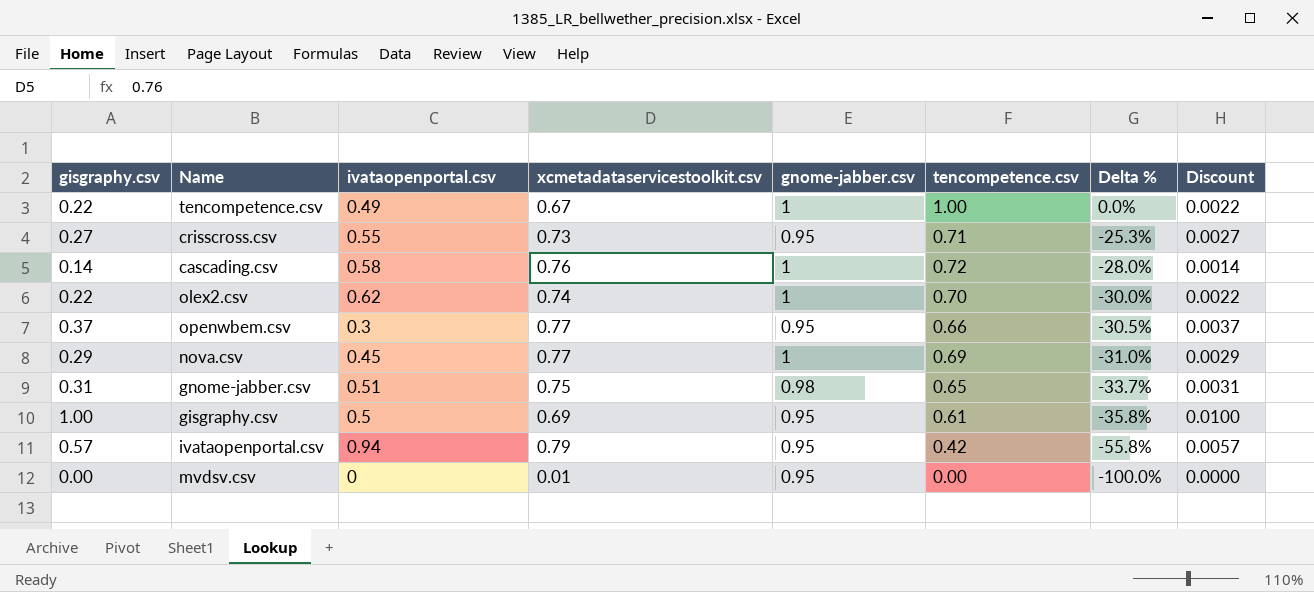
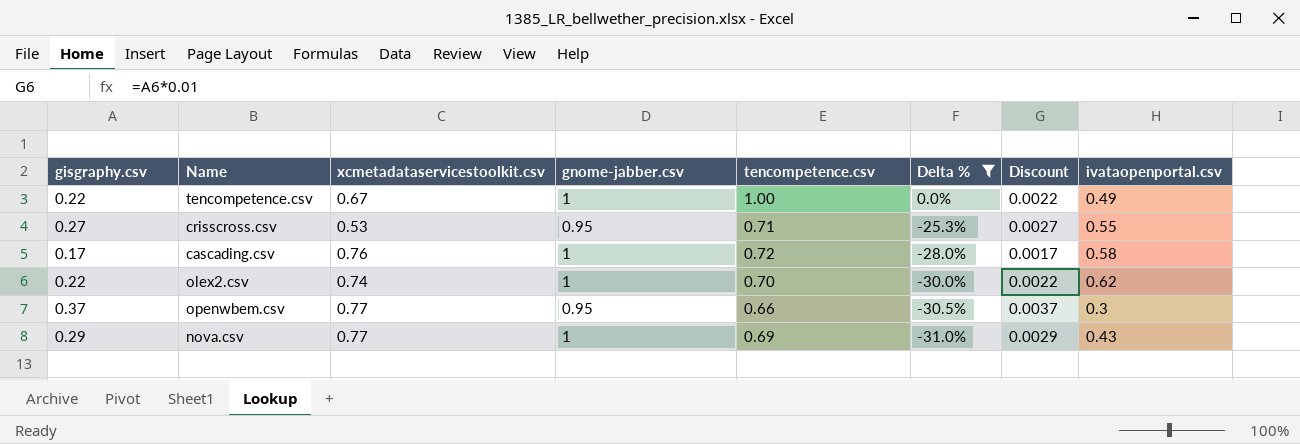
filter: none -> Delta % >= -31.0%
column ivataopenportal.csv | position: 3 -> 8
crisscross.csv | xcmetadataservicestoolkit.csv: 0.73 -> 0.53
cascading.csv | gisgraphy.csv: 0.14 -> 0.17
cascading.csv | Discount: 0.0014 -> 0.0017
nova.csv | ivataopenportal.csv: 0.45 -> 0.43

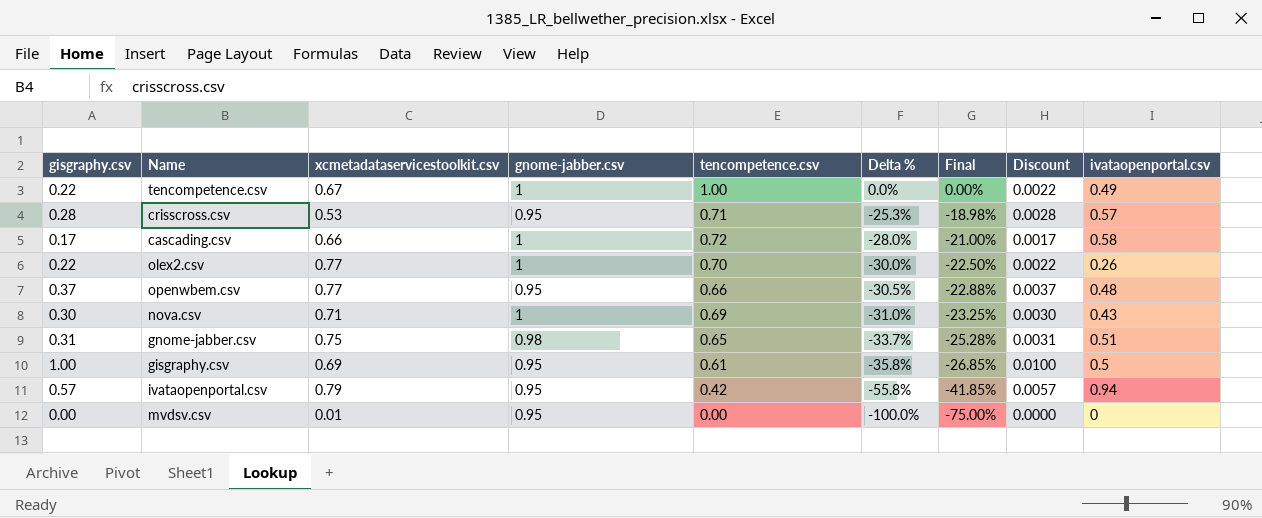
filter: Delta % >= -31.0% -> none
column Final | formula: none -> [Delta %] * 0.75
crisscross.csv | gisgraphy.csv: 0.27 -> 0.28
crisscross.csv | Discount: 0.0027 -> 0.0028
crisscross.csv | ivataopenportal.csv: 0.55 -> 0.57
cascading.csv | xcmetadataservicestoolkit.csv: 0.76 -> 0.66
olex2.csv | xcmetadataservicestoolkit.csv: 0.74 -> 0.77
olex2.csv | ivataopenportal.csv: 0.62 -> 0.26
openwbem.csv | ivataopenportal.csv: 0.3 -> 0.48
nova.csv | gisgraphy.csv: 0.29 -> 0.30
nova.csv | xcmetadataservicestoolkit.csv: 0.77 -> 0.71
nova.csv | Discount: 0.0029 -> 0.0030

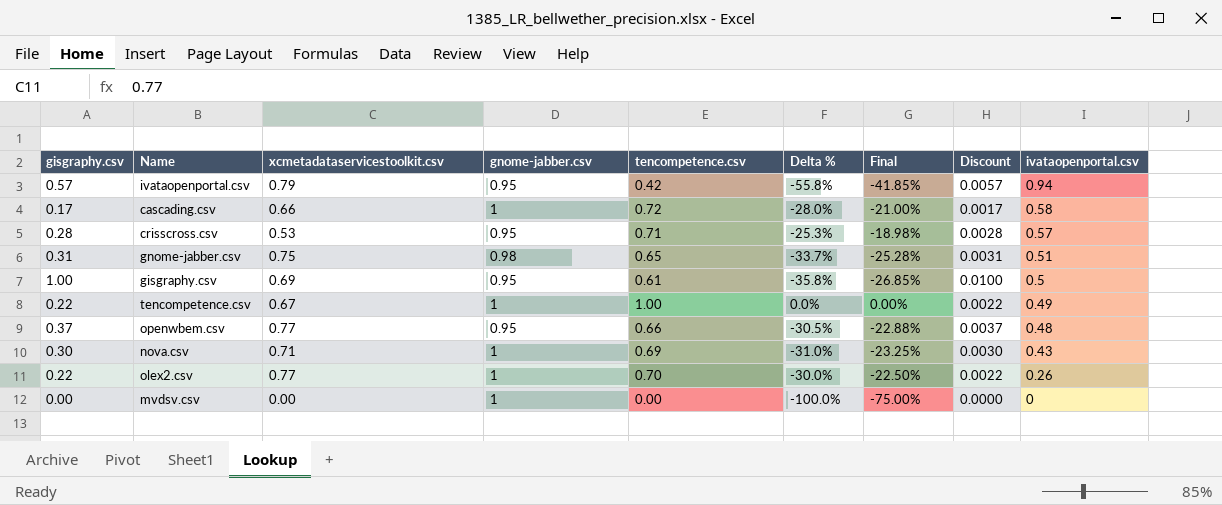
row order: Delta % descending -> ivataopenportal.csv descending
mvdsv.csv | xcmetadataservicestoolkit.csv: 0.01 -> 0.00
mvdsv.csv | gnome-jabber.csv: 0.95 -> 1

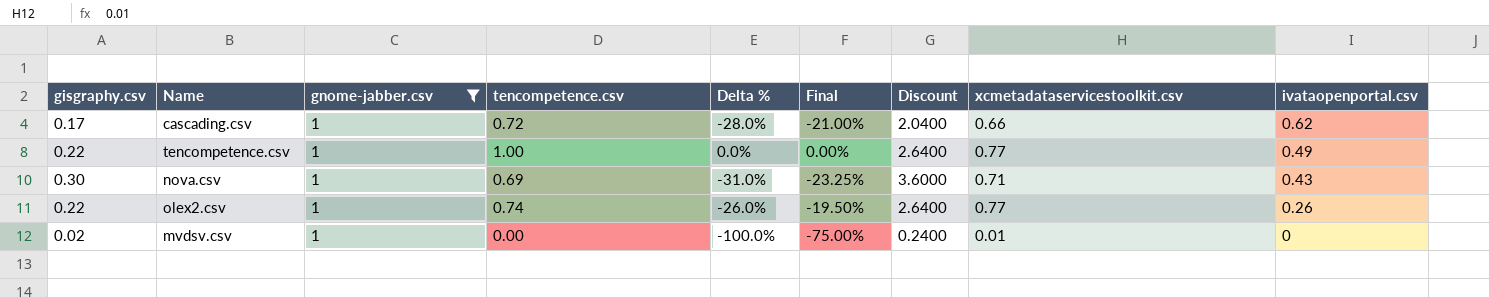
filter: none -> gnome-jabber.csv = 1
column Discount | formula: [gisgraphy.csv] * 0.01 -> [gisgraphy.csv] * 12
column xcmetadataservicestoolkit.csv | position: 3 -> 8
cascading.csv | ivataopenportal.csv: 0.58 -> 0.62
tencompetence.csv | xcmetadataservicestoolkit.csv: 0.67 -> 0.77
olex2.csv | tencompetence.csv: 0.70 -> 0.74
olex2.csv | Delta %: -30.0% -> -26.0%
olex2.csv | Final: -22.50% -> -19.50%
mvdsv.csv | gisgraphy.csv: 0.00 -> 0.02
mvdsv.csv | xcmetadataservicestoolkit.csv: 0.00 -> 0.01

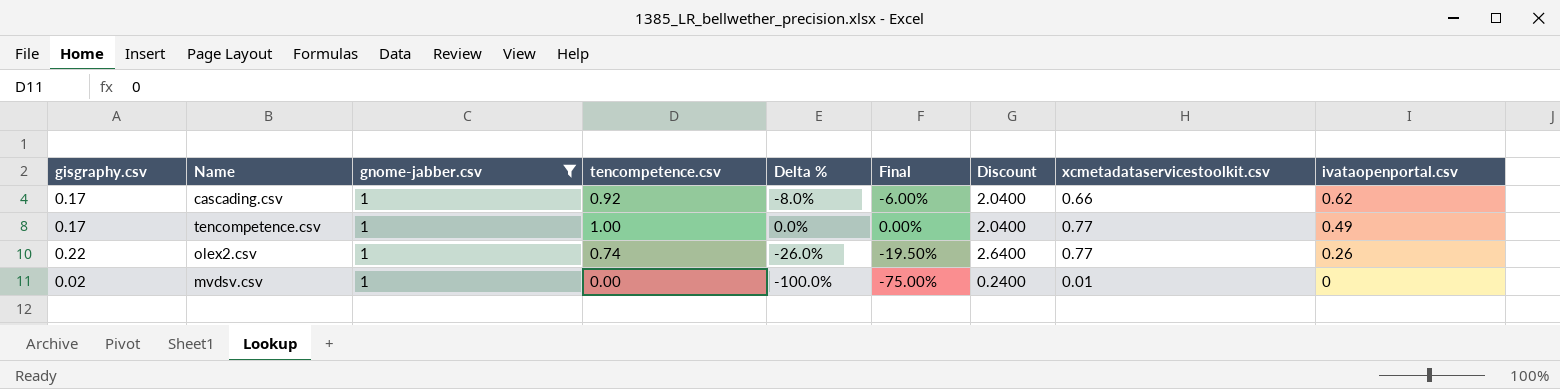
row nova.csv: 0.30 | 1 | 0.69 | -31.0% | -23.25% | 3.6000 | 0.71 | 0.43 -> none
cascading.csv | tencompetence.csv: 0.72 -> 0.92
cascading.csv | Delta %: -28.0% -> -8.0%
cascading.csv | Final: -21.00% -> -6.00%
tencompetence.csv | gisgraphy.csv: 0.22 -> 0.17
tencompetence.csv | Discount: 2.6400 -> 2.0400

